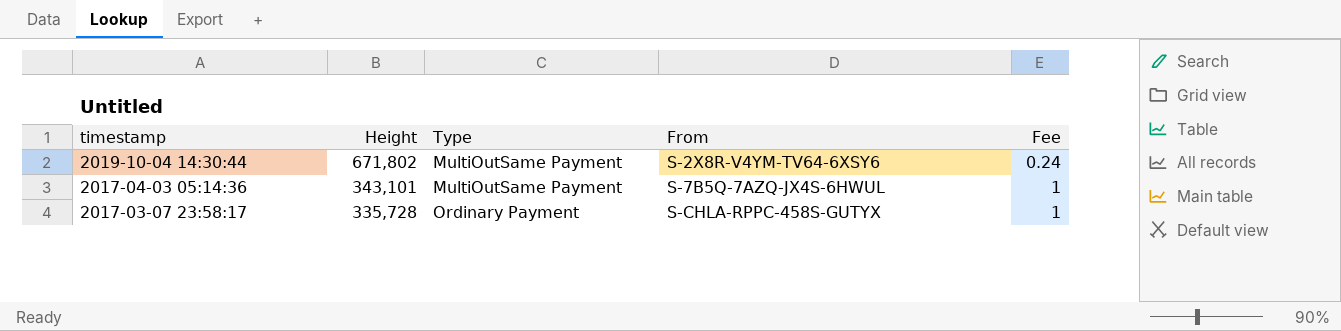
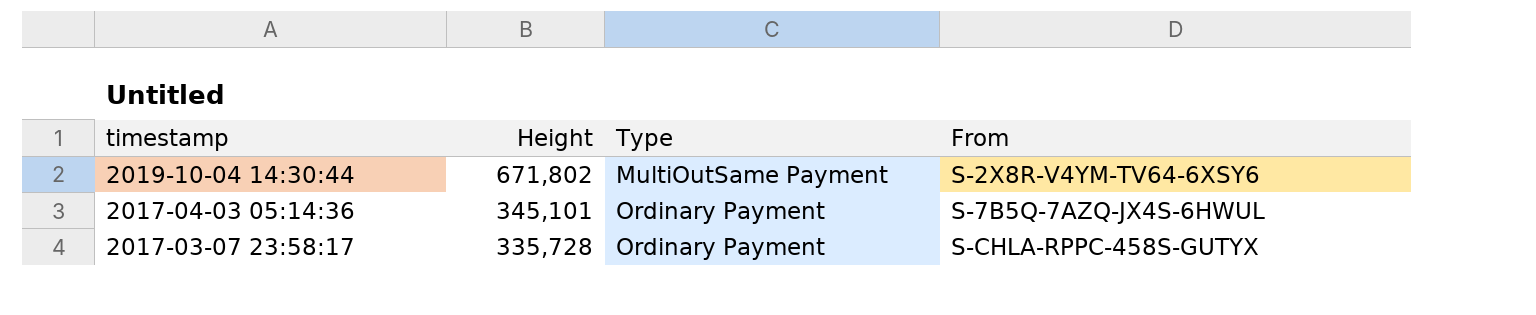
column Fee | position: 5 -> none
2017-04-03 05:14:36 | Height: 343,101 -> 345,101
2017-04-03 05:14:36 | Type: MultiOutSame Payment -> Ordinary Payment

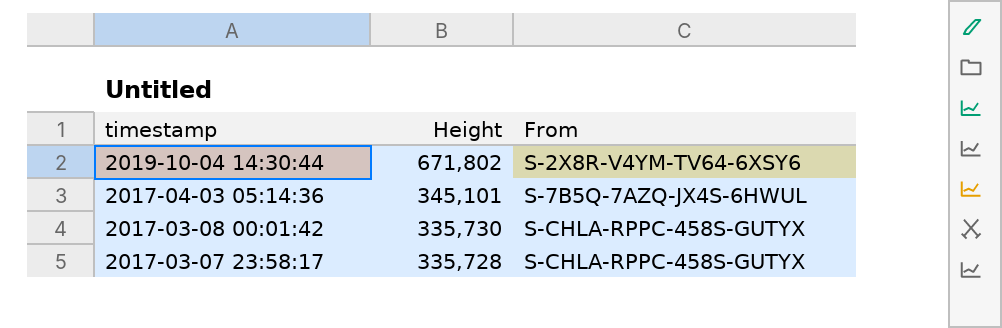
column Type | position: 3 -> none
row 2017-03-08 00:01:42: none -> 335,730 | S-CHLA-RPPC-458S-GUTYX

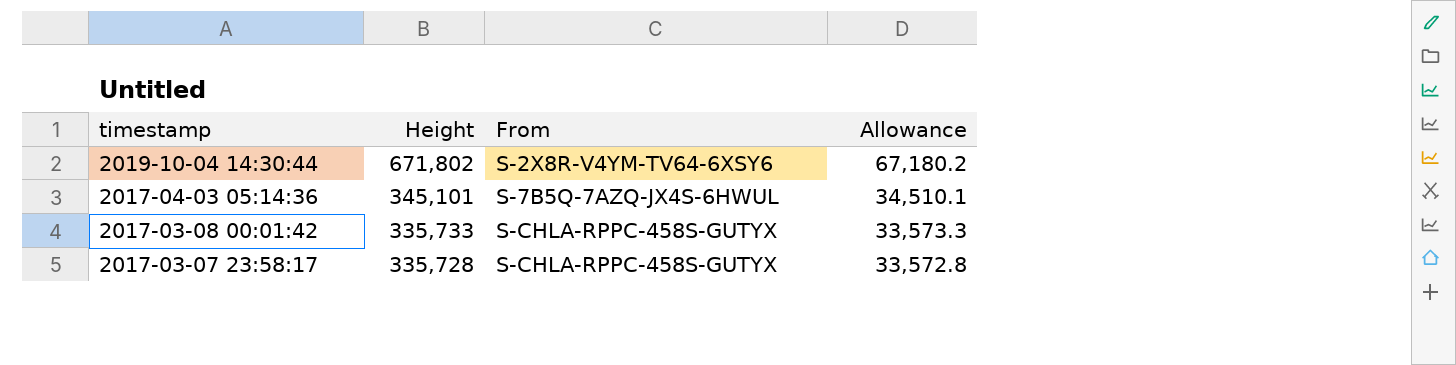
column Allowance | formula: none -> [Height] * 0.1
2017-03-08 00:01:42 | Height: 335,730 -> 335,733

